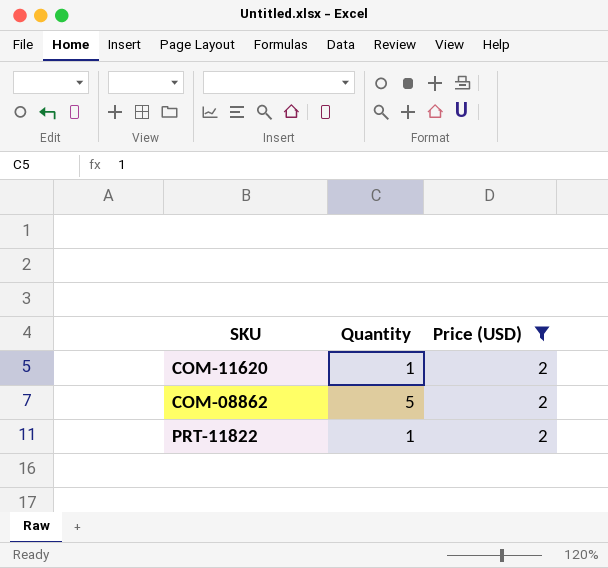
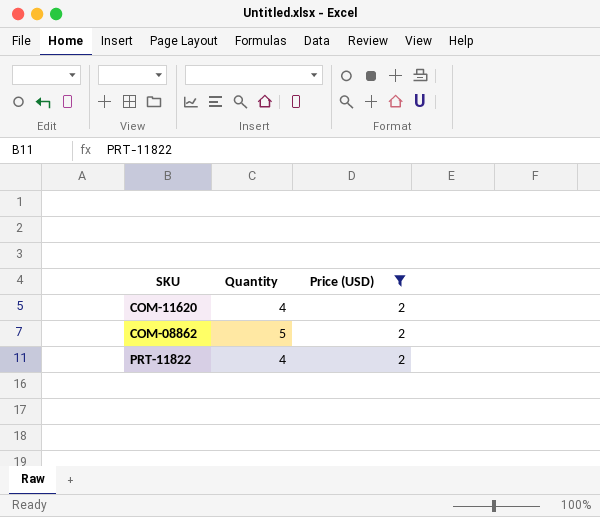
COM-11620 | Quantity: 1 -> 4
PRT-11822 | Quantity: 1 -> 4

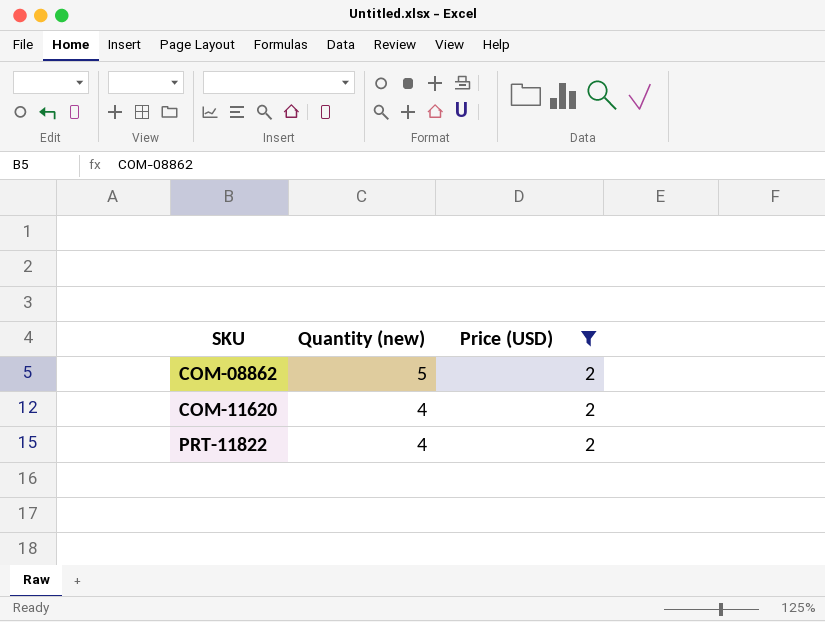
row order: none -> SKU ascending
column name: Quantity -> Quantity (new)

